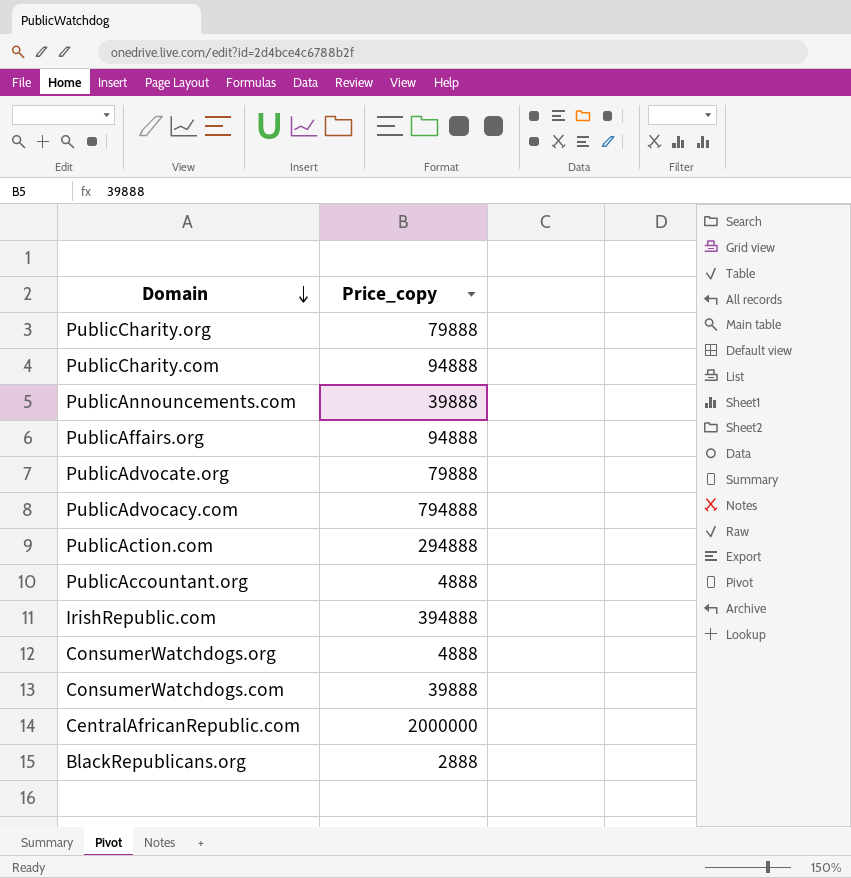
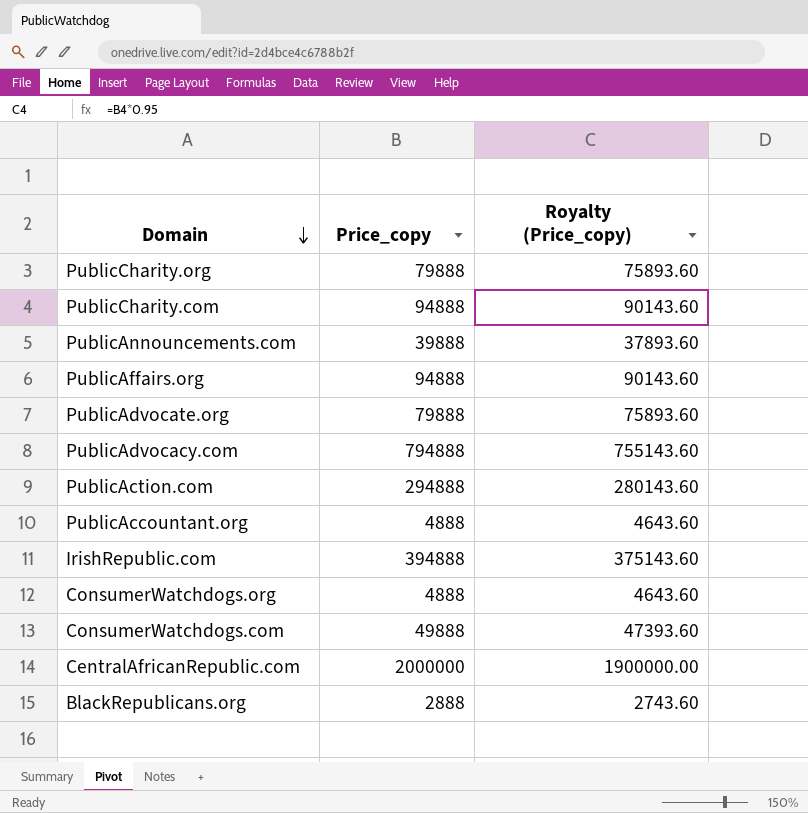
column Royalty (Price_copy) | formula: none -> [Price_copy] * 0.95
ConsumerWatchdogs.com | Price_copy: 39888 -> 49888

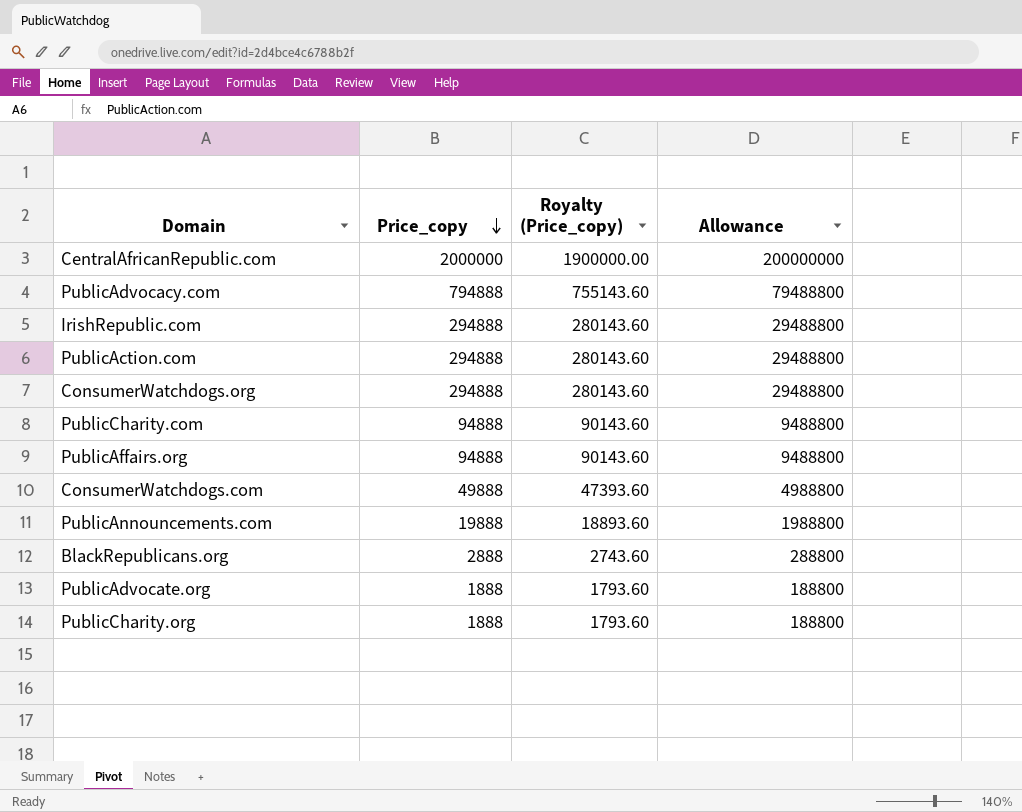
row order: Domain descending -> Price_copy descending
column Allowance | formula: none -> [Price_copy] * 100
row PublicAccountant.org: 4888 | 4643.60 -> none
IrishRepublic.com | Price_copy: 394888 -> 294888
IrishRepublic.com | Royalty (Price_copy): 375143.60 -> 280143.60
ConsumerWatchdogs.org | Price_copy: 4888 -> 294888
ConsumerWatchdogs.org | Royalty (Price_copy): 4643.60 -> 280143.60
PublicAnnouncements.com | Price_copy: 39888 -> 19888
PublicAnnouncements.com | Royalty (Price_copy): 37893.60 -> 18893.60
PublicAdvocate.org | Price_copy: 79888 -> 1888
PublicAdvocate.org | Royalty (Price_copy): 75893.60 -> 1793.60
PublicCharity.org | Price_copy: 79888 -> 1888
PublicCharity.org | Royalty (Price_copy): 75893.60 -> 1793.60

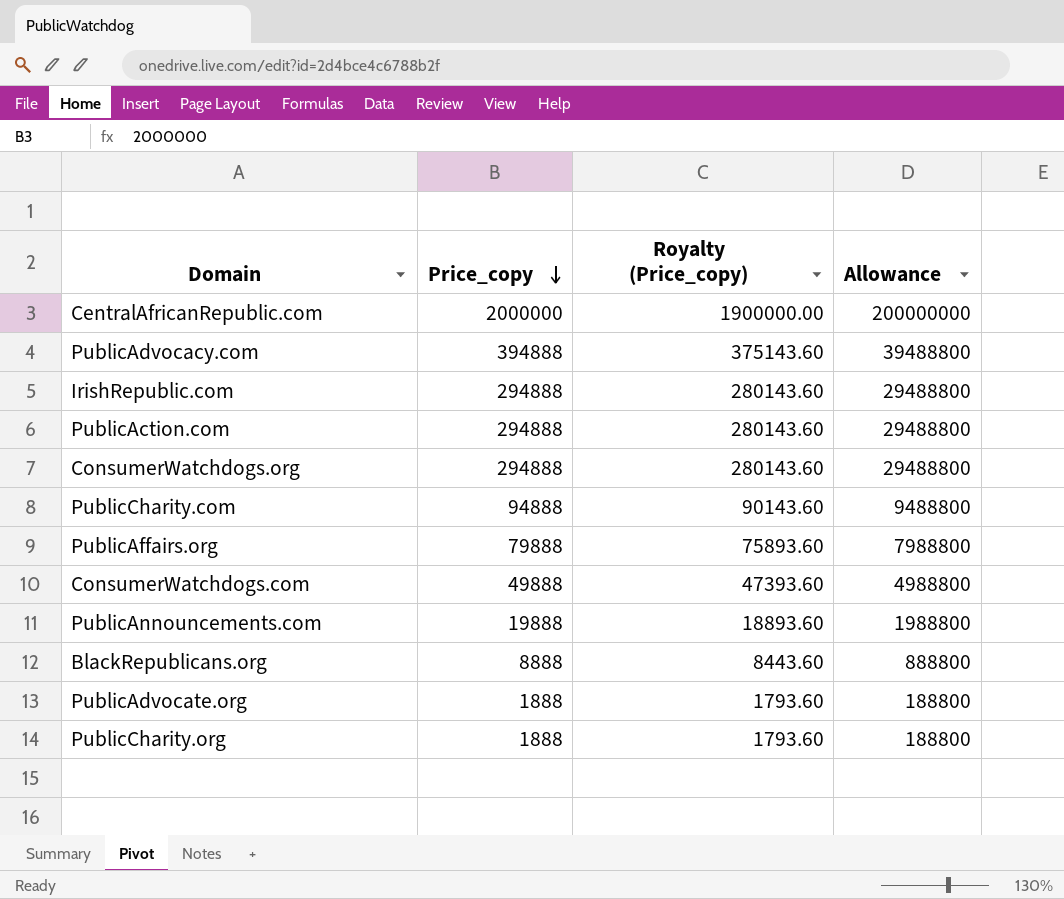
PublicAdvocacy.com | Price_copy: 794888 -> 394888
PublicAdvocacy.com | Royalty (Price_copy): 755143.60 -> 375143.60
PublicAdvocacy.com | Allowance: 79488800 -> 39488800
PublicAffairs.org | Price_copy: 94888 -> 79888
PublicAffairs.org | Royalty (Price_copy): 90143.60 -> 75893.60
PublicAffairs.org | Allowance: 9488800 -> 7988800
BlackRepublicans.org | Price_copy: 2888 -> 8888
BlackRepublicans.org | Royalty (Price_copy): 2743.60 -> 8443.60
BlackRepublicans.org | Allowance: 288800 -> 888800

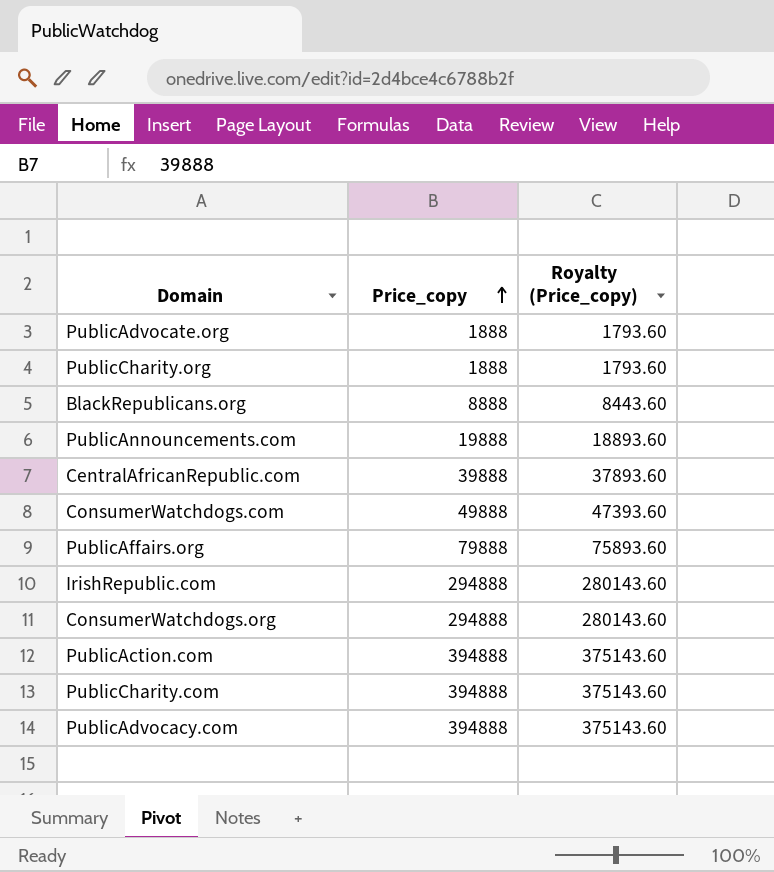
row order: Price_copy descending -> Price_copy ascending
column Allowance | formula: [Price_copy] * 100 -> none
CentralAfricanRepublic.com | Price_copy: 2000000 -> 39888
CentralAfricanRepublic.com | Royalty (Price_copy): 1900000.00 -> 37893.60
PublicAction.com | Price_copy: 294888 -> 394888
PublicAction.com | Royalty (Price_copy): 280143.60 -> 375143.60
PublicCharity.com | Price_copy: 94888 -> 394888
PublicCharity.com | Royalty (Price_copy): 90143.60 -> 375143.60

